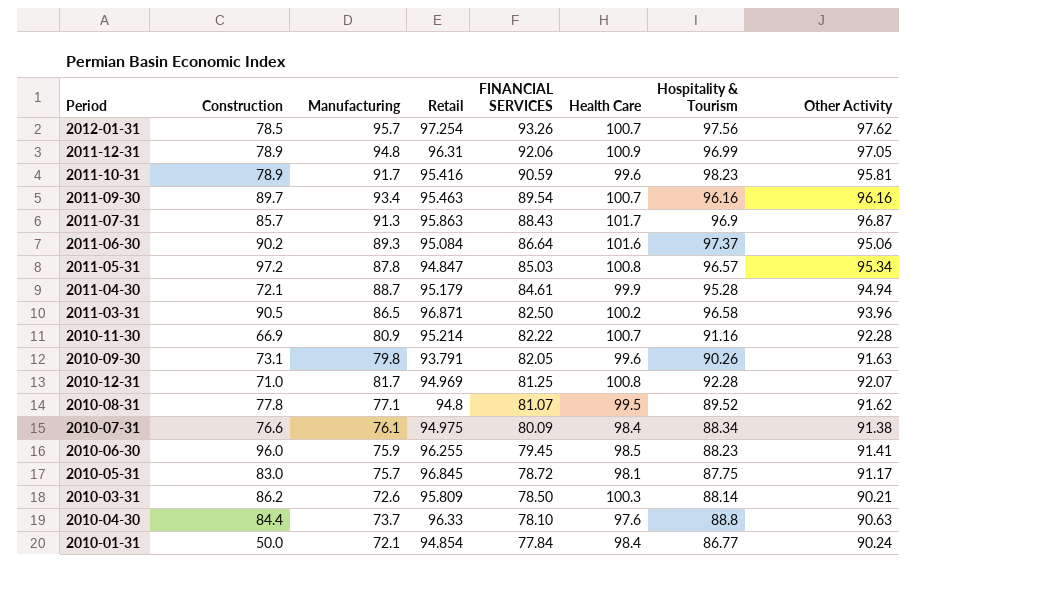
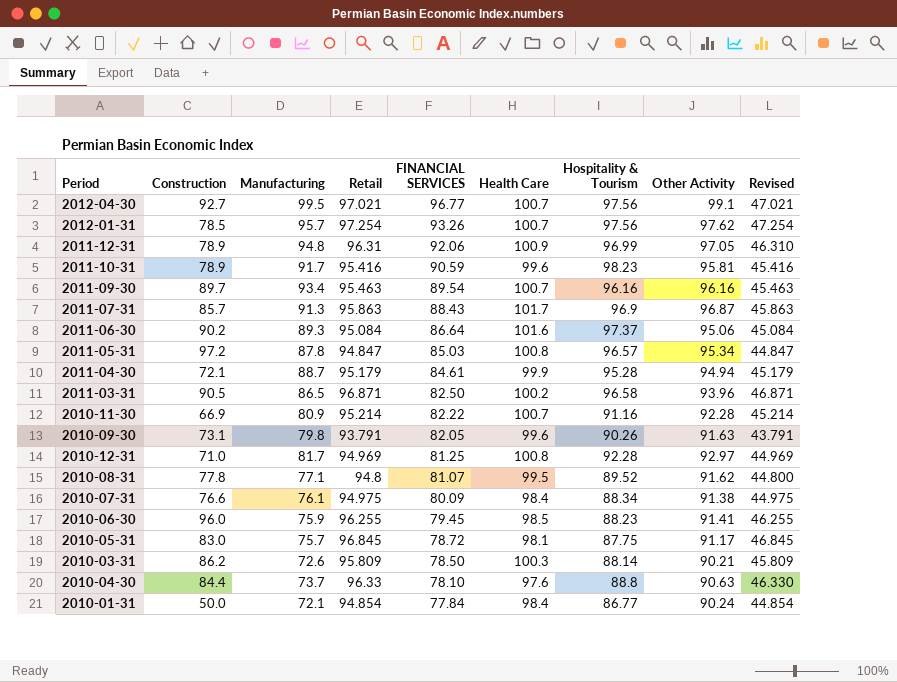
column Revised | formula: none -> [Retail] - 50
row 2012-04-30: none -> 92.7 | 99.5 | 97.021 | 96.77 | 100.7 | 97.56 | 99.1 | 47.021
2010-12-31 | Other Activity: 92.07 -> 92.97

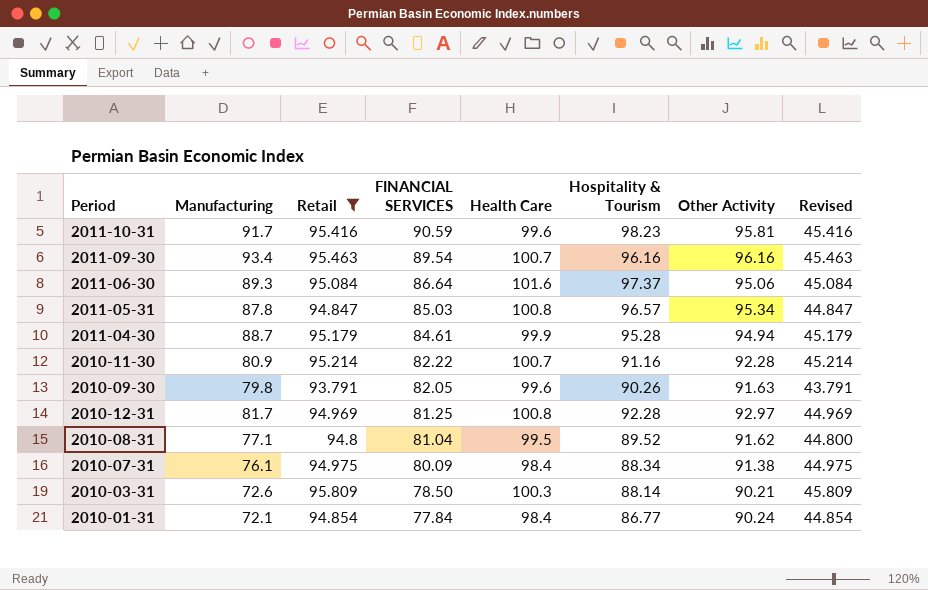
filter: none -> Retail <= 95.809
column Construction | position: 2 -> none
2010-08-31 | FINANCIAL SERVICES: 81.07 -> 81.04

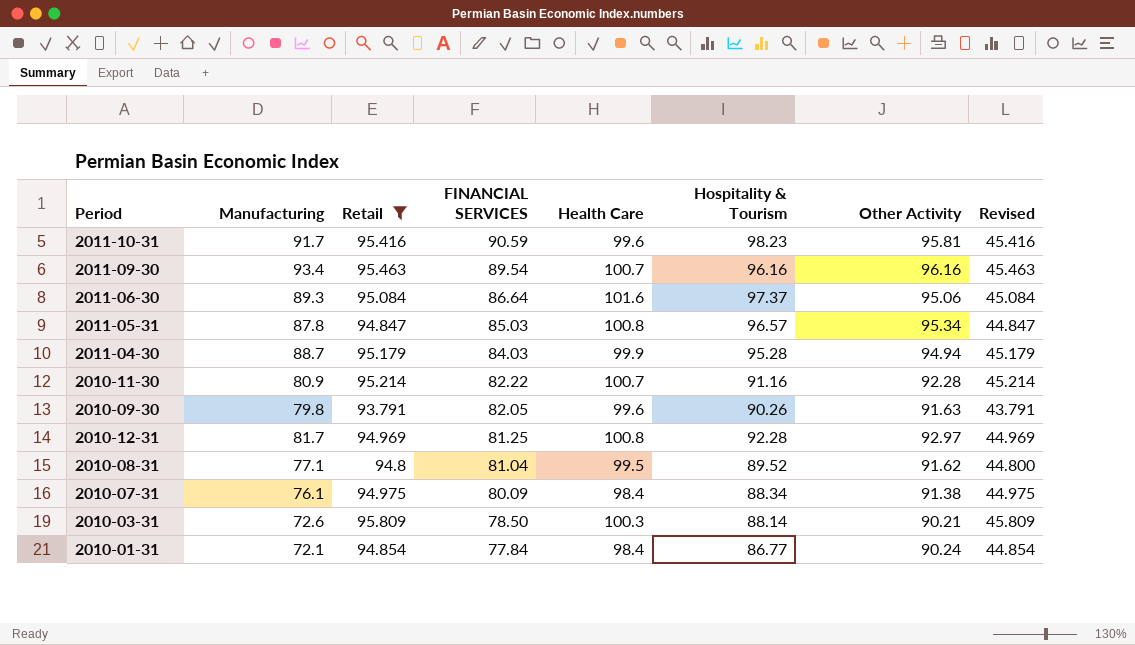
2011-04-30 | FINANCIAL SERVICES: 84.61 -> 84.03

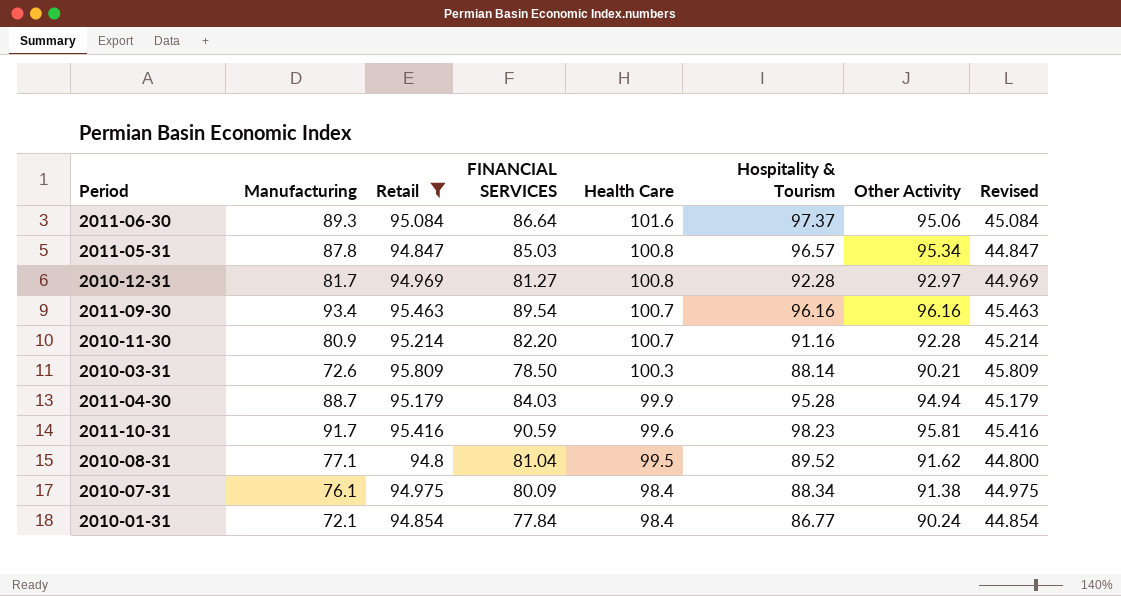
row order: FINANCIAL SERVICES descending -> Health Care descending
row 2010-09-30: 79.8 | 93.791 | 82.05 | 99.6 | 90.26 | 91.63 | 43.791 -> none
2010-12-31 | FINANCIAL SERVICES: 81.25 -> 81.27
2010-11-30 | FINANCIAL SERVICES: 82.22 -> 82.20

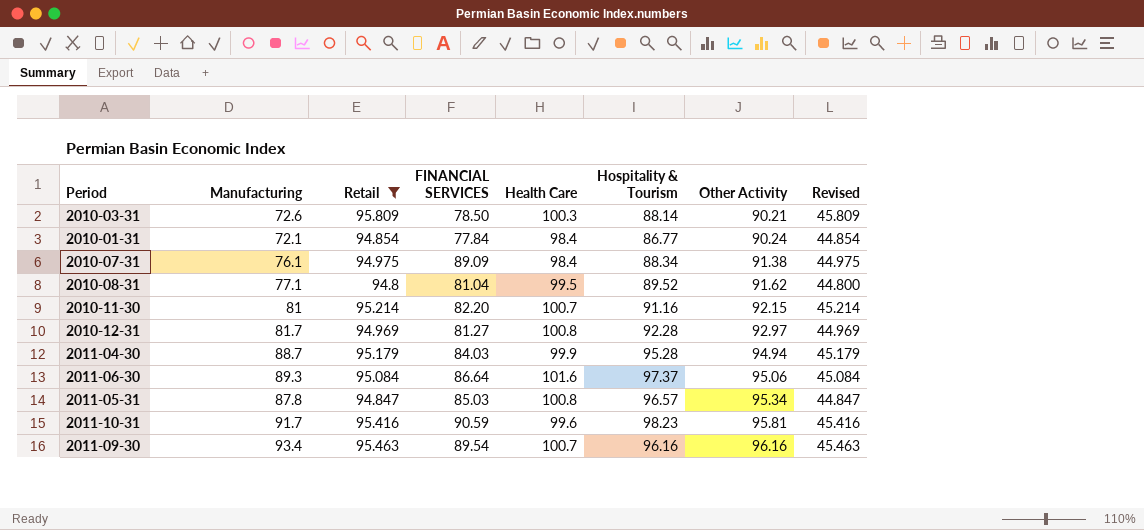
row order: Health Care descending -> Other Activity ascending
2010-07-31 | FINANCIAL SERVICES: 80.09 -> 89.09
2010-11-30 | Manufacturing: 80.9 -> 81
2010-11-30 | Other Activity: 92.28 -> 92.15

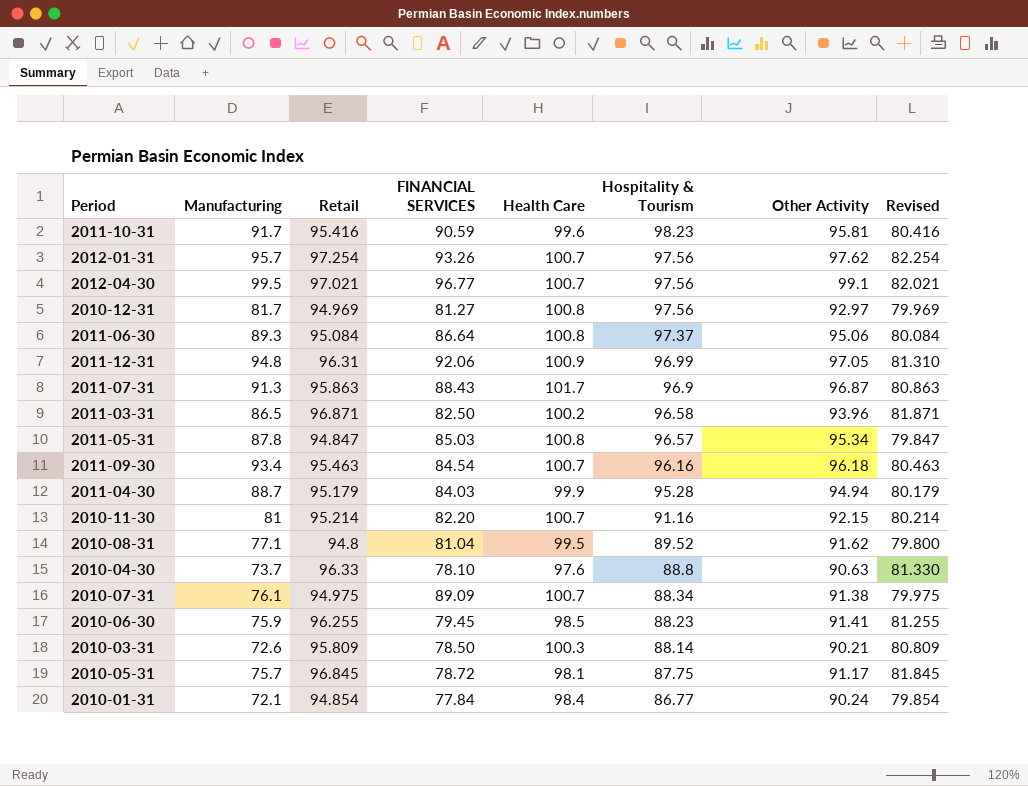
filter: Retail <= 95.809 -> none
row order: Other Activity ascending -> Hospitality & Tourism descending
column Revised | formula: [Retail] - 50 -> [Retail] - 15
2010-12-31 | Hospitality & Tourism: 92.28 -> 97.56
2011-06-30 | Health Care: 101.6 -> 100.8
2011-09-30 | FINANCIAL SERVICES: 89.54 -> 84.54
2011-09-30 | Other Activity: 96.16 -> 96.18
2010-07-31 | Health Care: 98.4 -> 100.7

